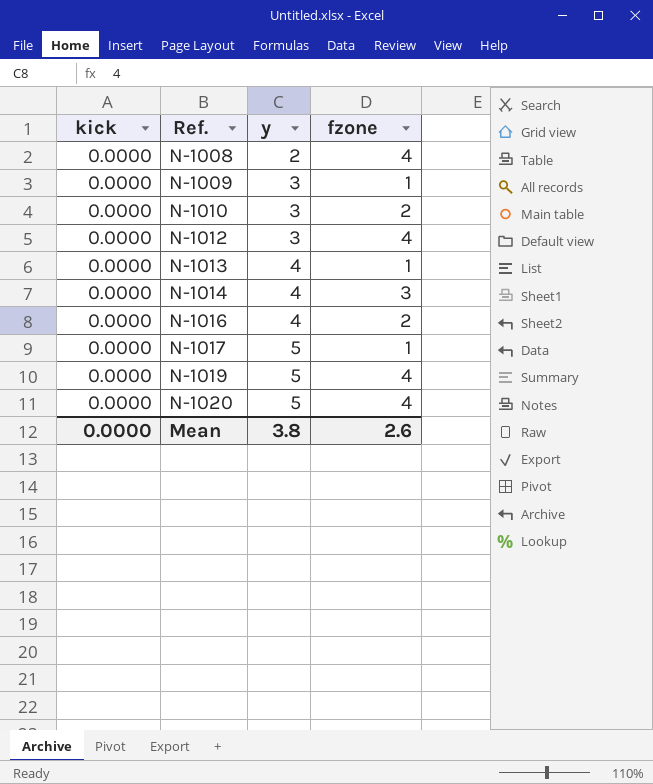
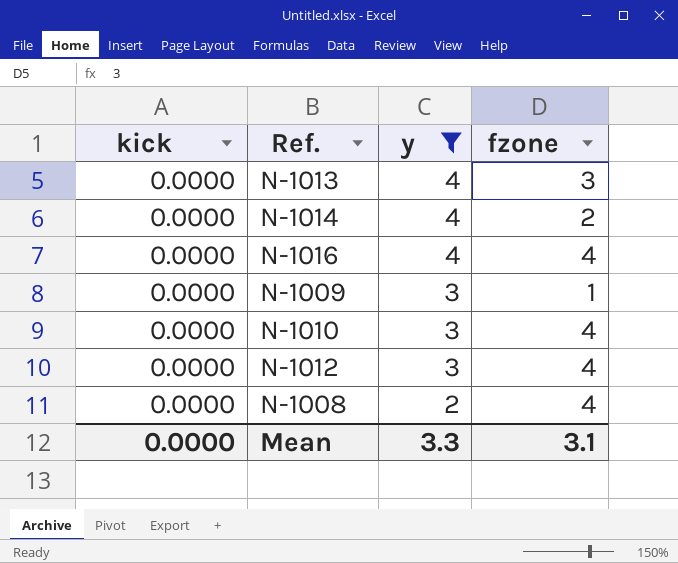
filter: none -> y != 5
row order: Ref. ascending -> y descending
N-1013 | fzone: 1 -> 3
N-1014 | fzone: 3 -> 2
N-1016 | fzone: 2 -> 4
N-1010 | fzone: 2 -> 4
Mean | y: 3.8 -> 3.3
Mean | fzone: 2.6 -> 3.1

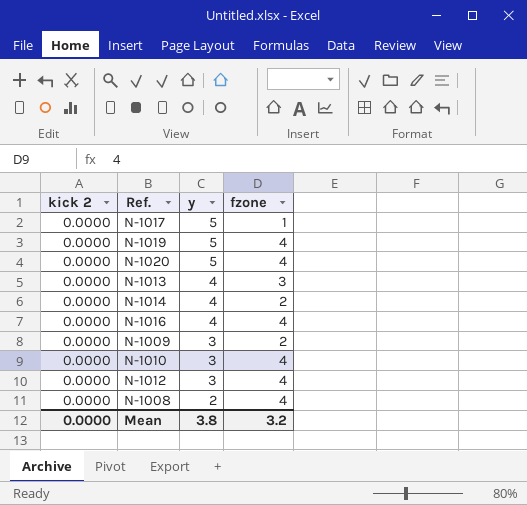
filter: y != 5 -> none
column name: kick -> kick 2
N-1009 | fzone: 1 -> 2
Mean | y: 3.3 -> 3.8
Mean | fzone: 3.1 -> 3.2

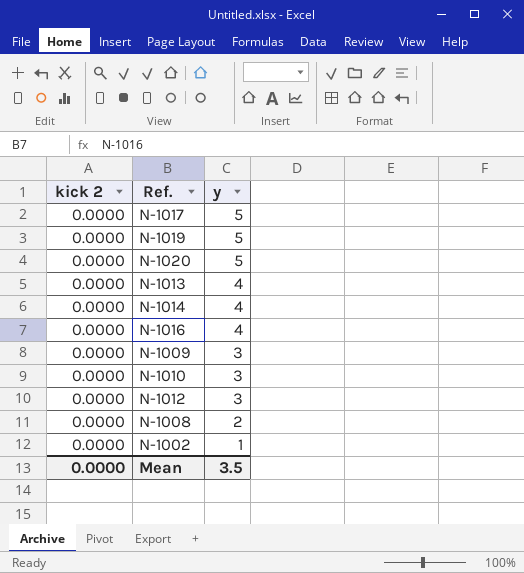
column fzone | position: 4 -> none
row N-1002: none -> 0.0000 | 1
Mean | y: 3.8 -> 3.5

